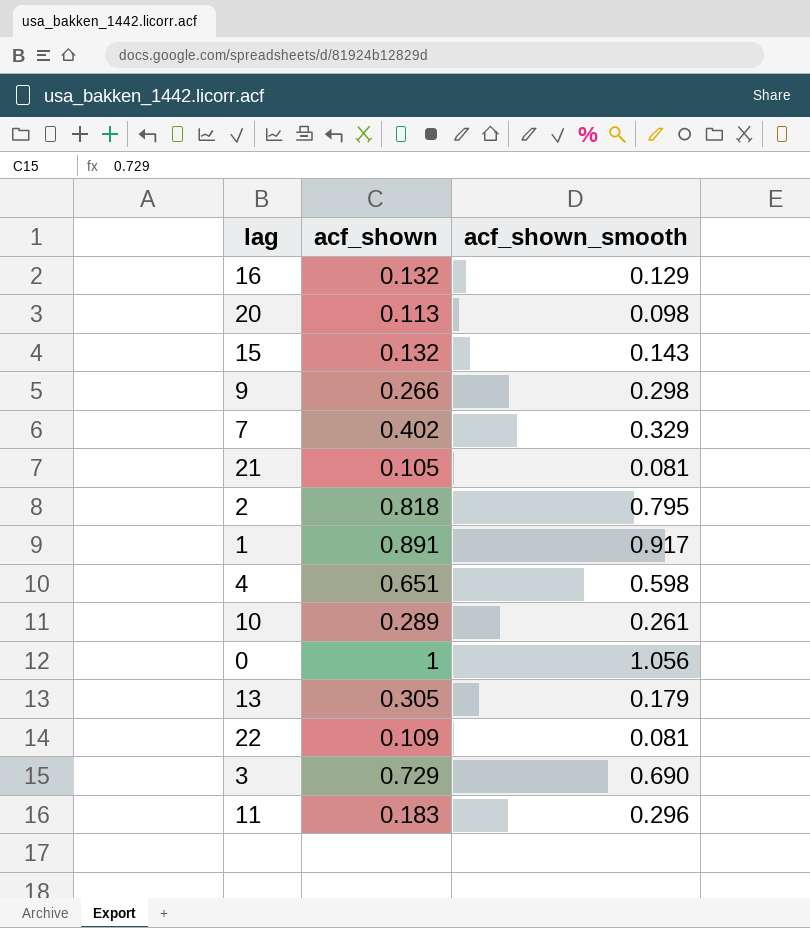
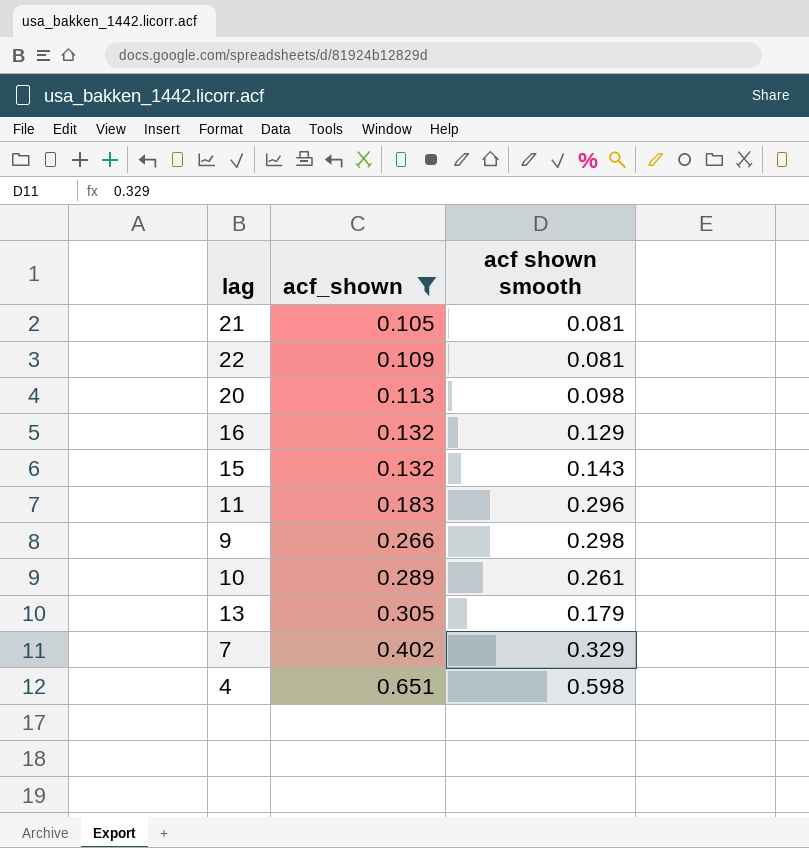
filter: none -> acf_shown <= 0.651
row order: none -> acf_shown ascending
column name: acf_shown_smooth -> acf shown smooth

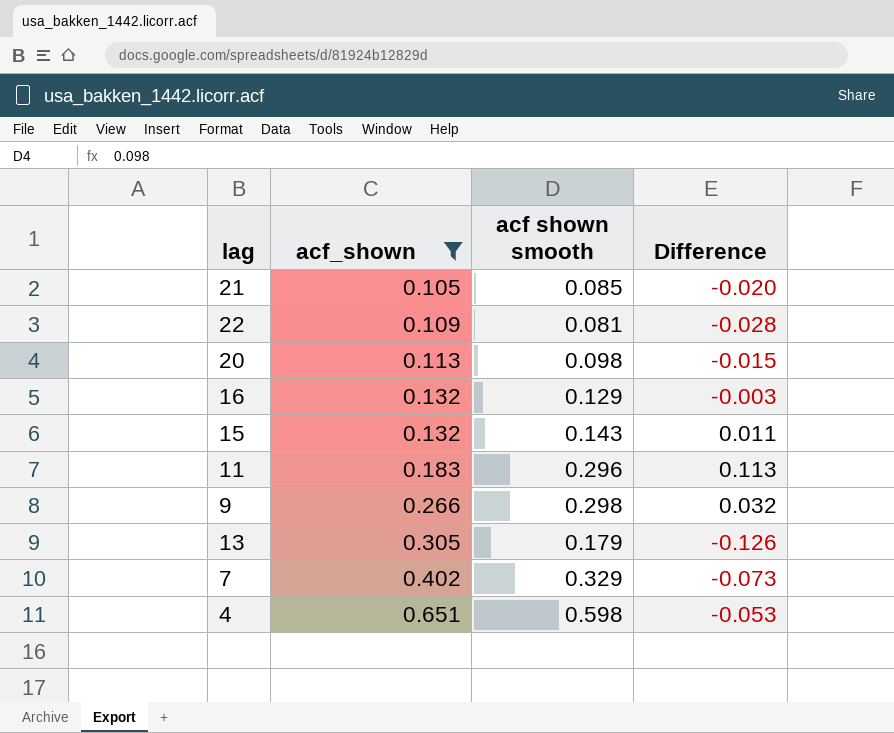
column Difference | formula: none -> [acf shown smooth] - [acf_shown]
row 10: 0.289 | 0.261 -> none
21 | acf shown smooth: 0.081 -> 0.085

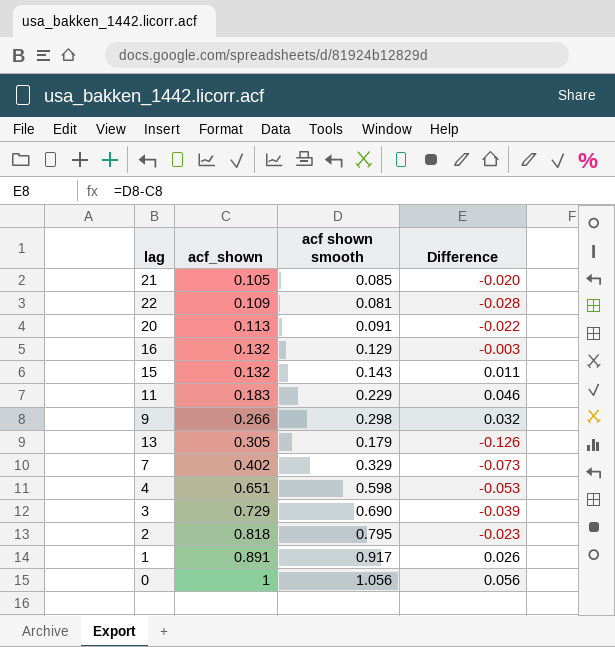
filter: acf_shown <= 0.651 -> none
20 | acf shown smooth: 0.098 -> 0.091
20 | Difference: -0.015 -> -0.022
11 | acf shown smooth: 0.296 -> 0.229
11 | Difference: 0.113 -> 0.046

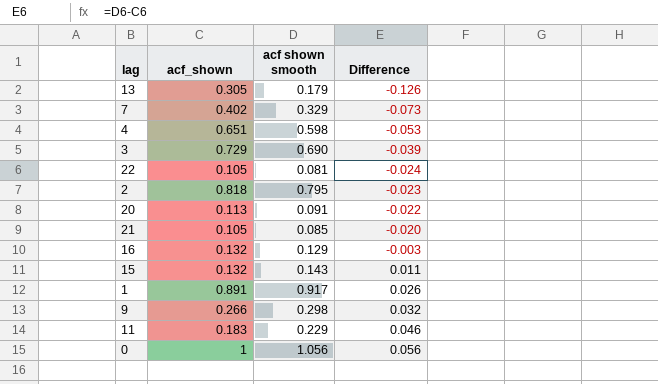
row order: acf_shown ascending -> Difference ascending
22 | acf_shown: 0.109 -> 0.105
22 | Difference: -0.028 -> -0.024

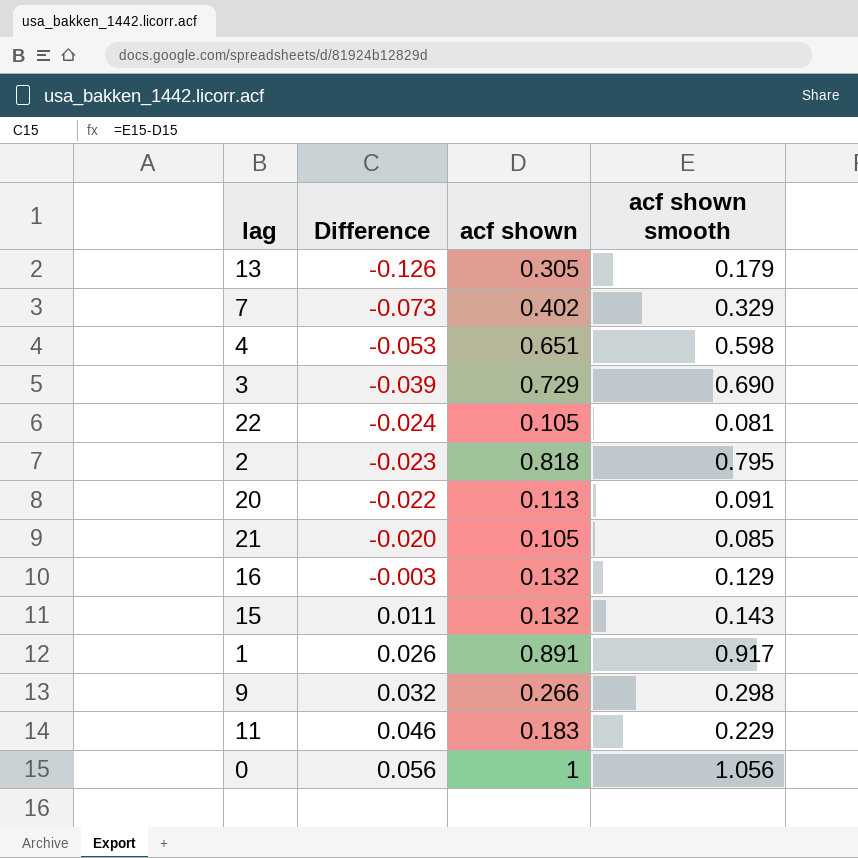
column Difference | position: 4 -> 2
column name: acf_shown -> acf shown

